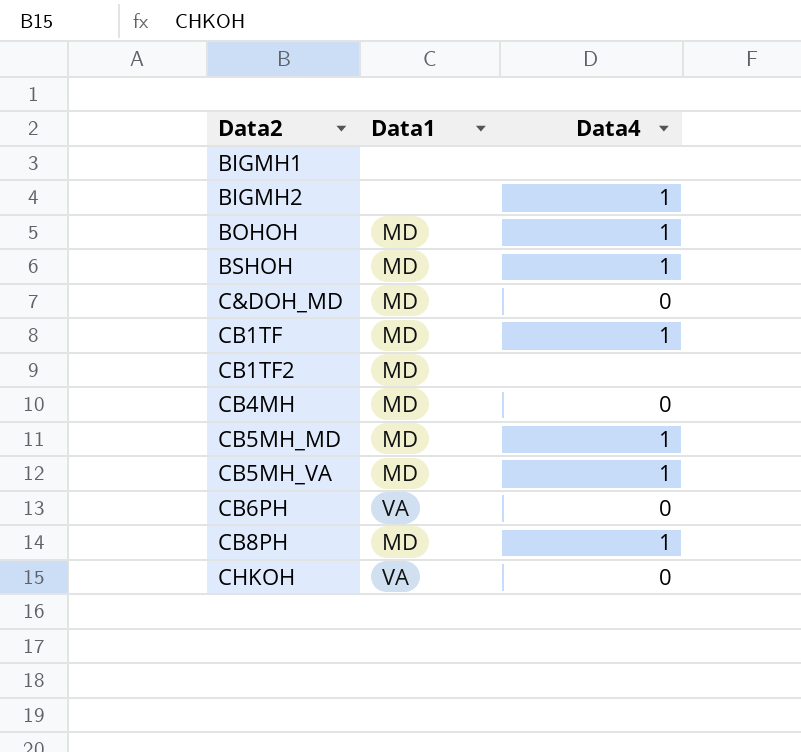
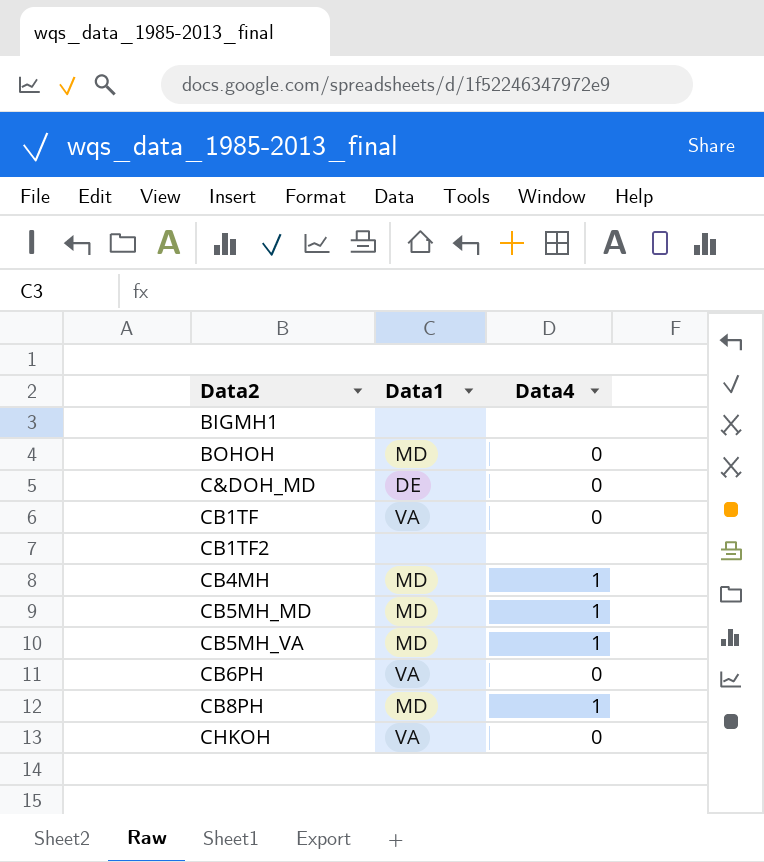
row BIGMH2: none | 1 -> none
row BSHOH: MD | 1 -> none
BOHOH | Data4: 1 -> 0
C&DOH_MD | Data1: MD -> DE
CB1TF | Data1: MD -> VA
CB1TF | Data4: 1 -> 0
CB1TF2 | Data1: MD -> none
CB4MH | Data4: 0 -> 1

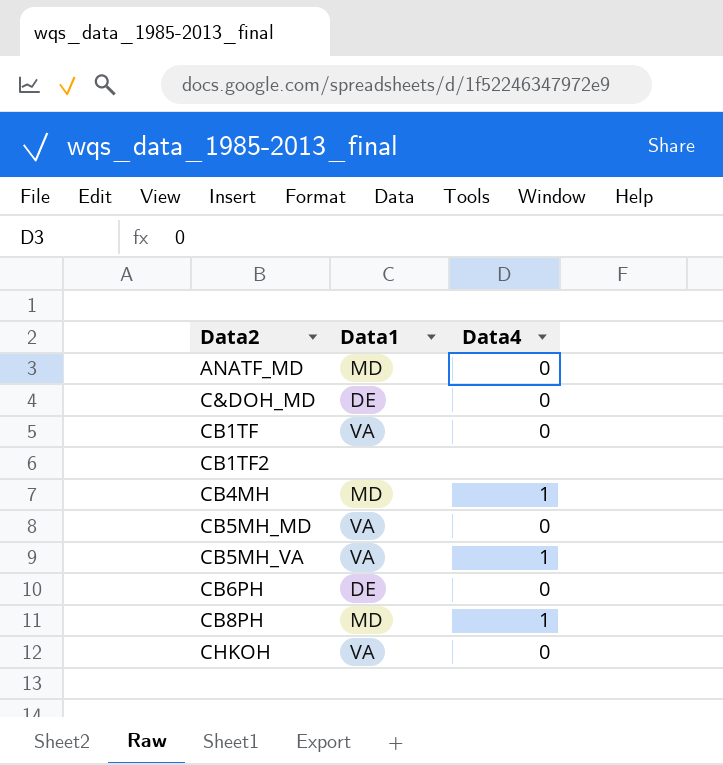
row BIGMH1: none | none -> none
row BOHOH: MD | 0 -> none
row ANATF_MD: none -> MD | 0
CB5MH_MD | Data1: MD -> VA
CB5MH_MD | Data4: 1 -> 0
CB5MH_VA | Data1: MD -> VA
CB6PH | Data1: VA -> DE

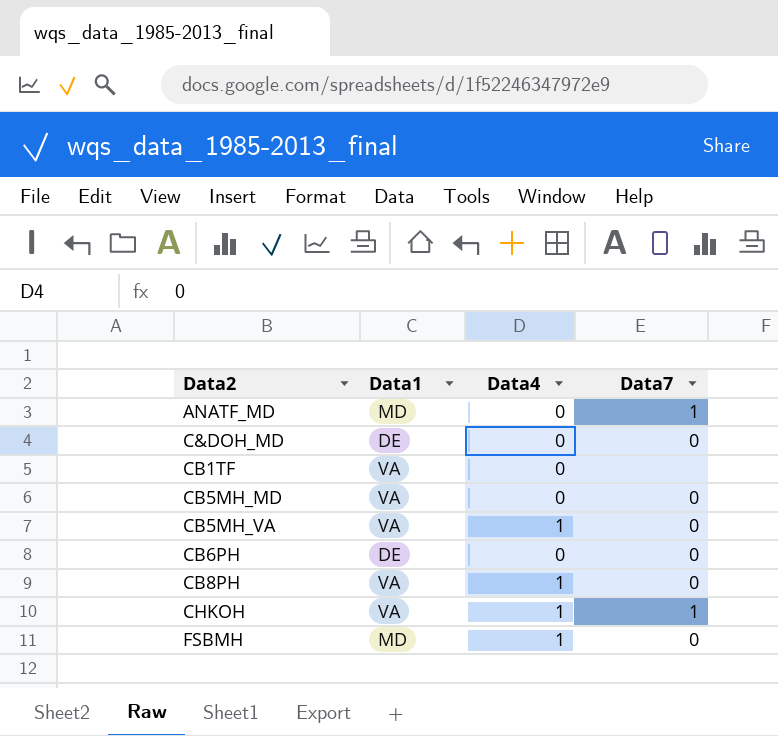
column Data7 | position: none -> 4
row CB1TF2: none | none -> none
row CB4MH: MD | 1 -> none
CB8PH | Data1: MD -> VA
CHKOH | Data4: 0 -> 1
row FSBMH: none -> MD | 1 | 0

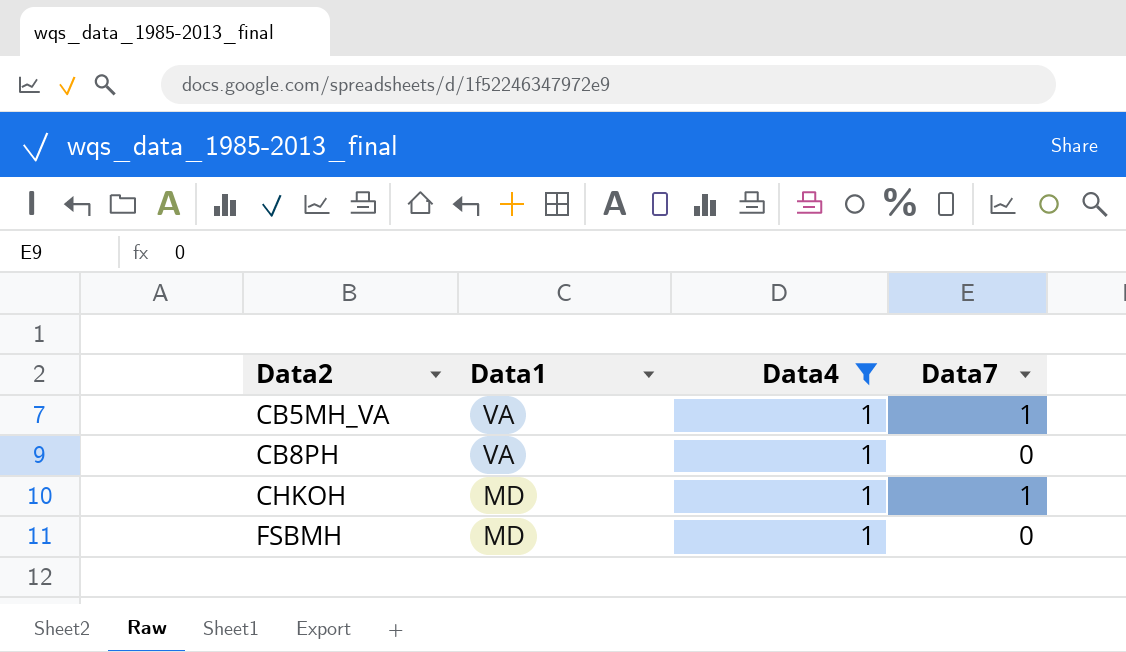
filter: none -> Data4 = 1
CB5MH_VA | Data7: 0 -> 1
CHKOH | Data1: VA -> MD

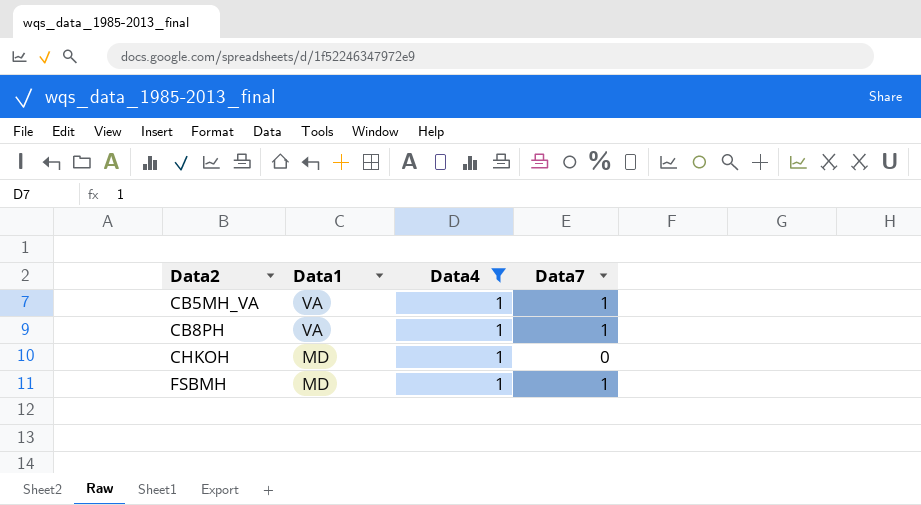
CB8PH | Data7: 0 -> 1
CHKOH | Data7: 1 -> 0
FSBMH | Data7: 0 -> 1

